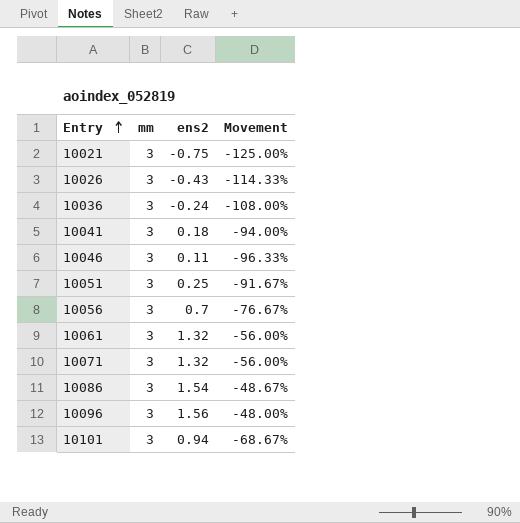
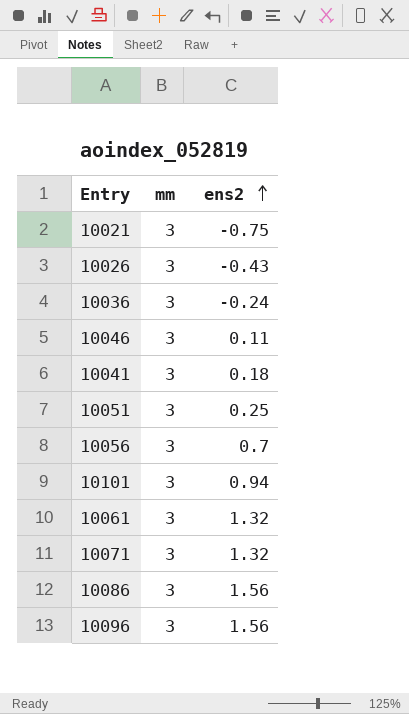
row order: Entry ascending -> ens2 ascending
column Movement | formula: ([ens2] - [mm]) / [mm] -> none
10086 | ens2: 1.54 -> 1.56

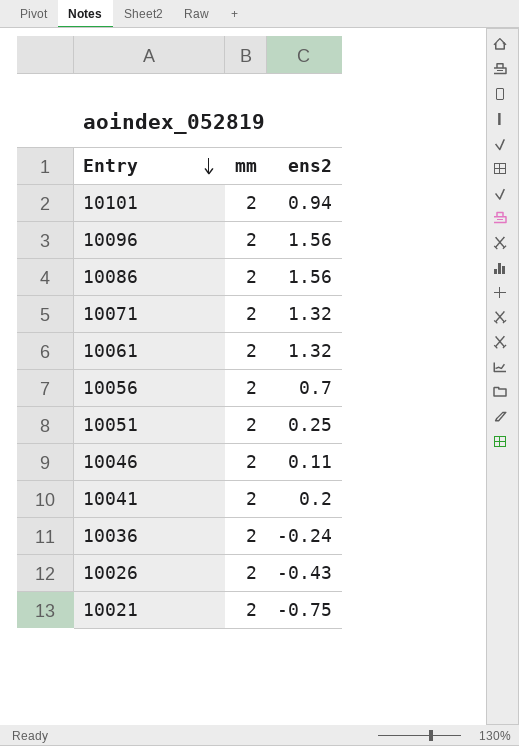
row order: ens2 ascending -> Entry descending
10101 | mm: 3 -> 2
10096 | mm: 3 -> 2
10086 | mm: 3 -> 2
10071 | mm: 3 -> 2
10061 | mm: 3 -> 2
10056 | mm: 3 -> 2
10051 | mm: 3 -> 2
10046 | mm: 3 -> 2
10041 | mm: 3 -> 2
10041 | ens2: 0.18 -> 0.2
10036 | mm: 3 -> 2
10026 | mm: 3 -> 2
10021 | mm: 3 -> 2

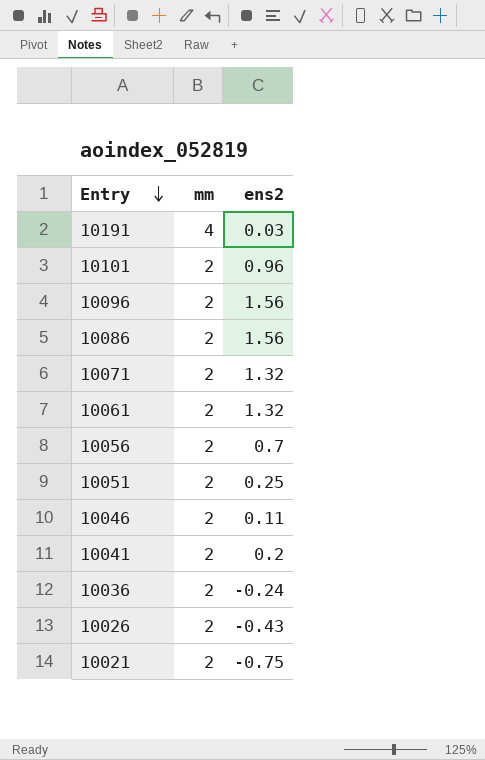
row 10191: none -> 4 | 0.03
10101 | ens2: 0.94 -> 0.96

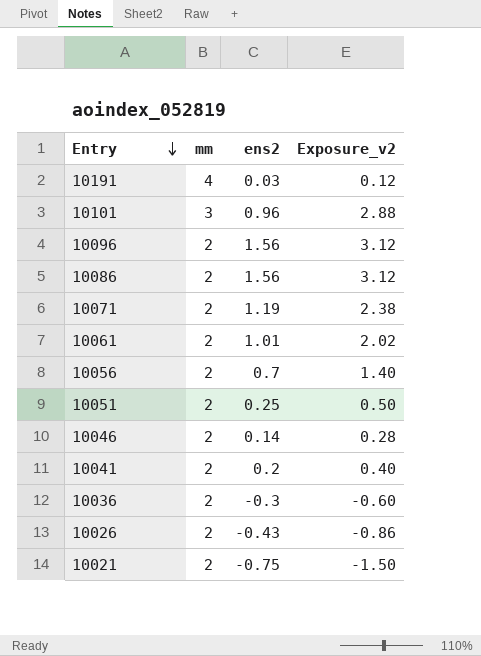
column Exposure_v2 | formula: none -> [mm] * [ens2]
10101 | mm: 2 -> 3
10071 | ens2: 1.32 -> 1.19
10061 | ens2: 1.32 -> 1.01
10046 | ens2: 0.11 -> 0.14
10036 | ens2: -0.24 -> -0.3

